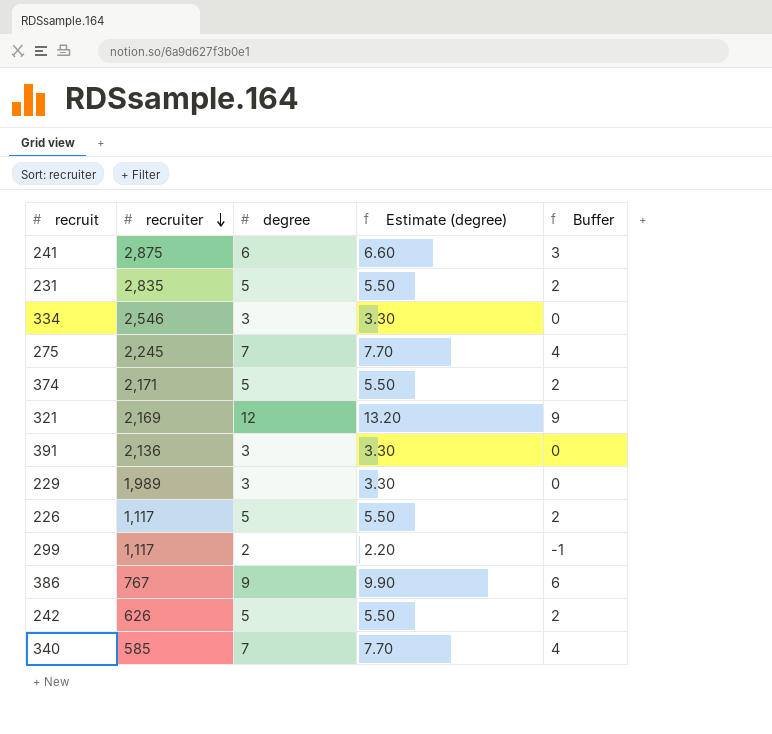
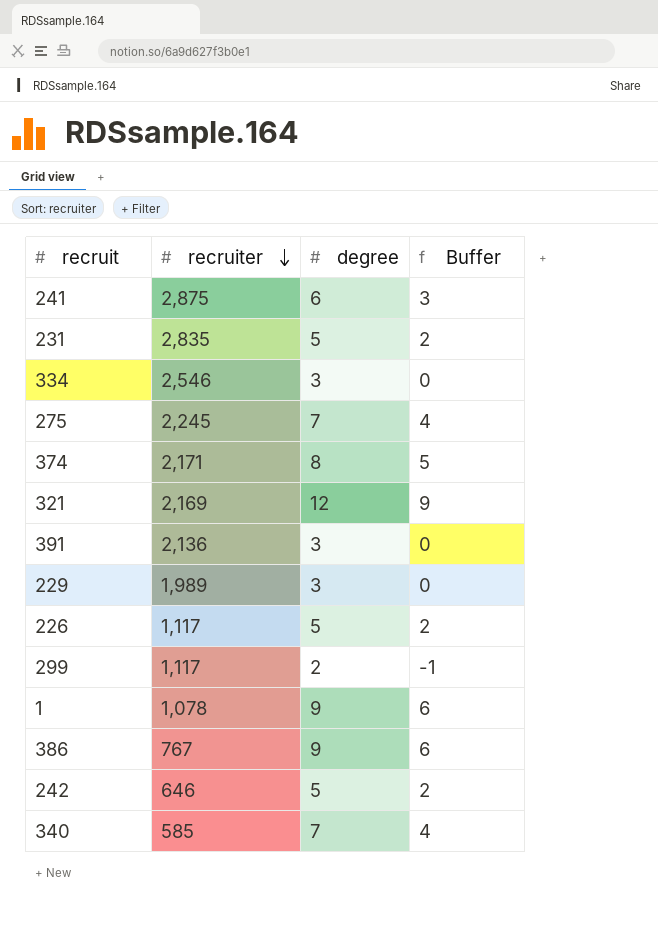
column Estimate (degree) | formula: [degree] * 1.1 -> none
374 | degree: 5 -> 8
374 | Buffer: 2 -> 5
row 1: none -> 1,078 | 9 | 6
242 | recruiter: 626 -> 646

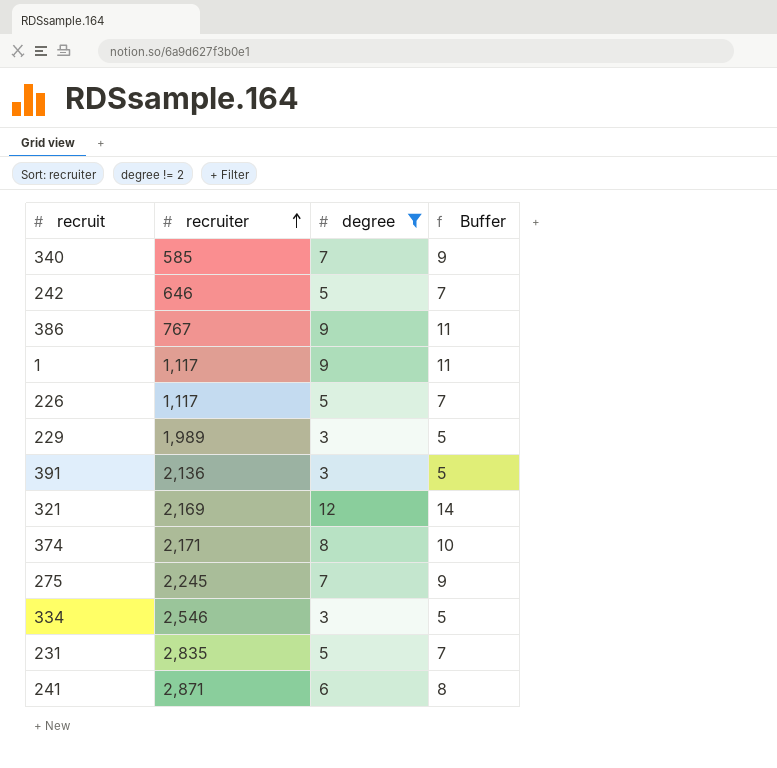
filter: none -> degree != 2
row order: recruiter descending -> recruiter ascending
column Buffer | formula: [degree] - 3 -> [degree] + 2
1 | recruiter: 1,078 -> 1,117
241 | recruiter: 2,875 -> 2,871

